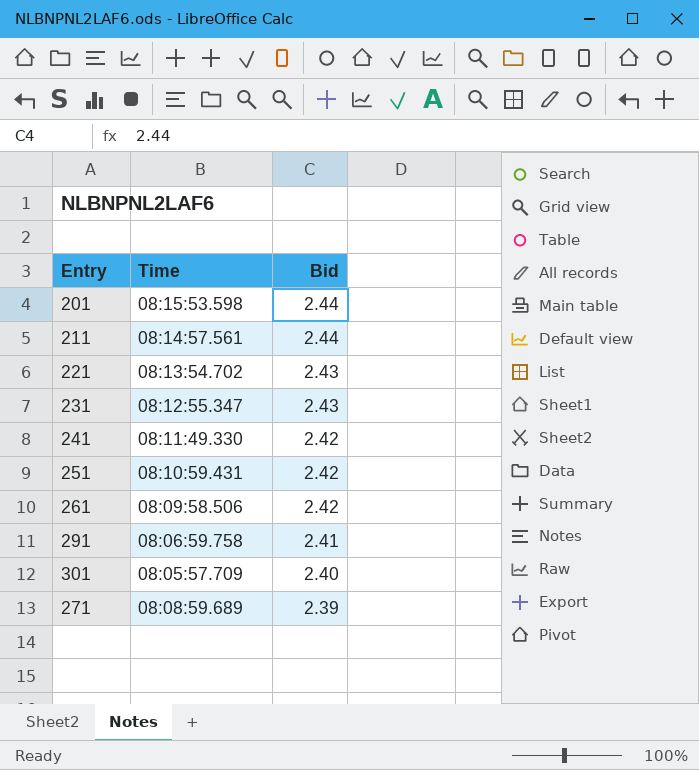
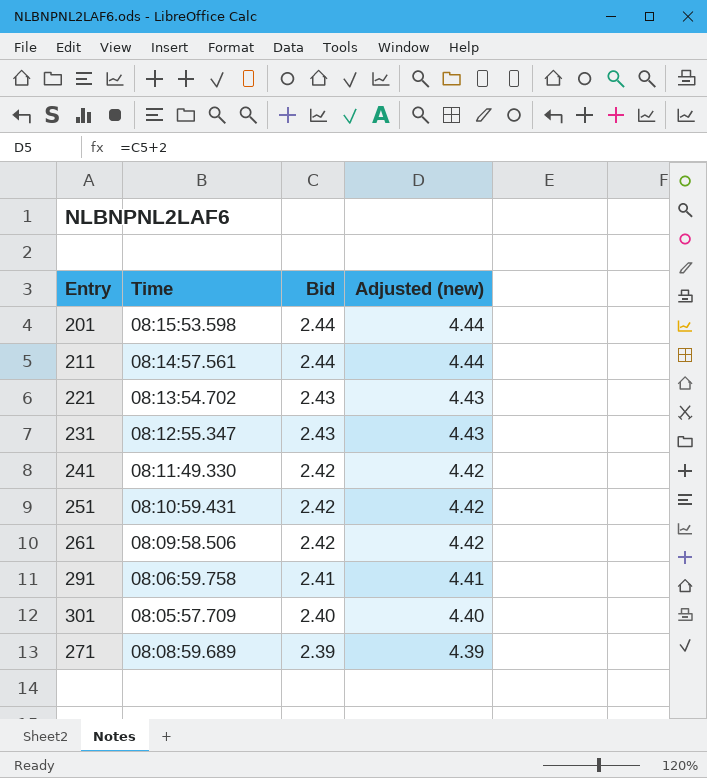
column Adjusted (new) | formula: none -> [Bid] + 2

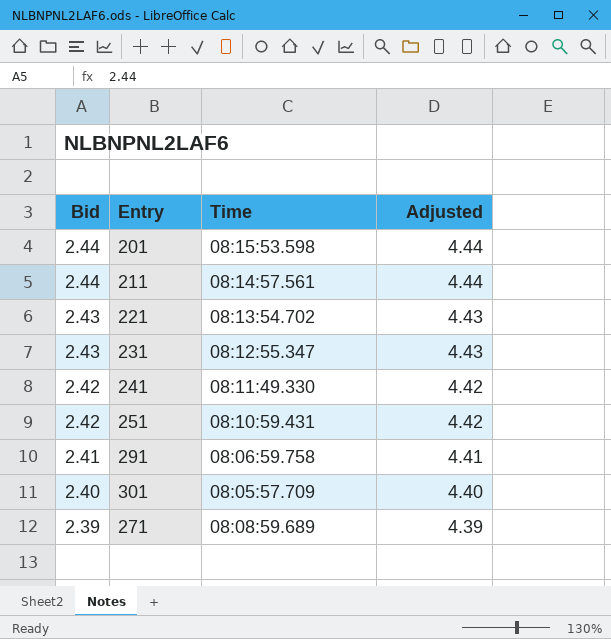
column Bid | position: 3 -> 1
column name: Adjusted (new) -> Adjusted
row 261: 08:09:58.506 | 2.42 | 4.42 -> none

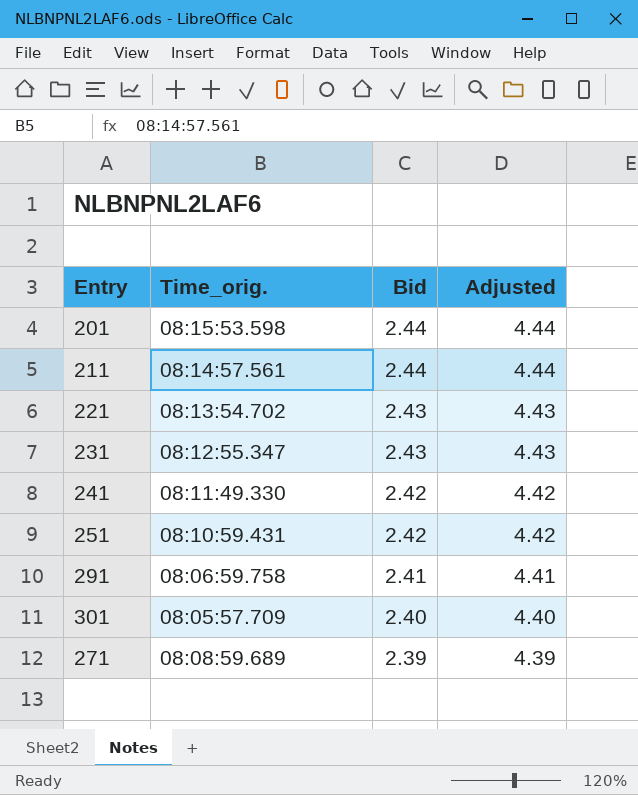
column name: Time -> Time_orig.
column Bid | position: 1 -> 3

